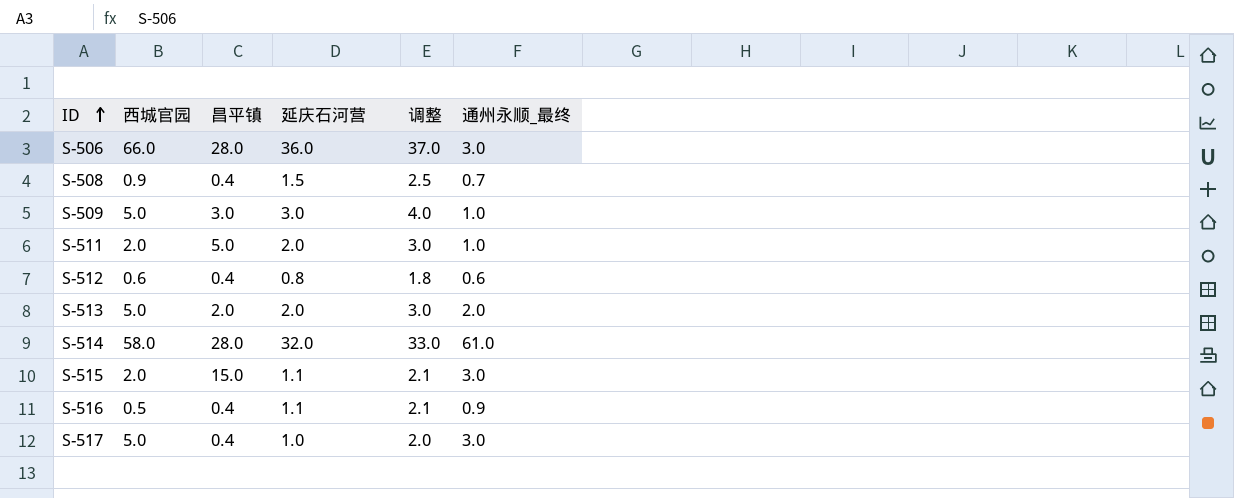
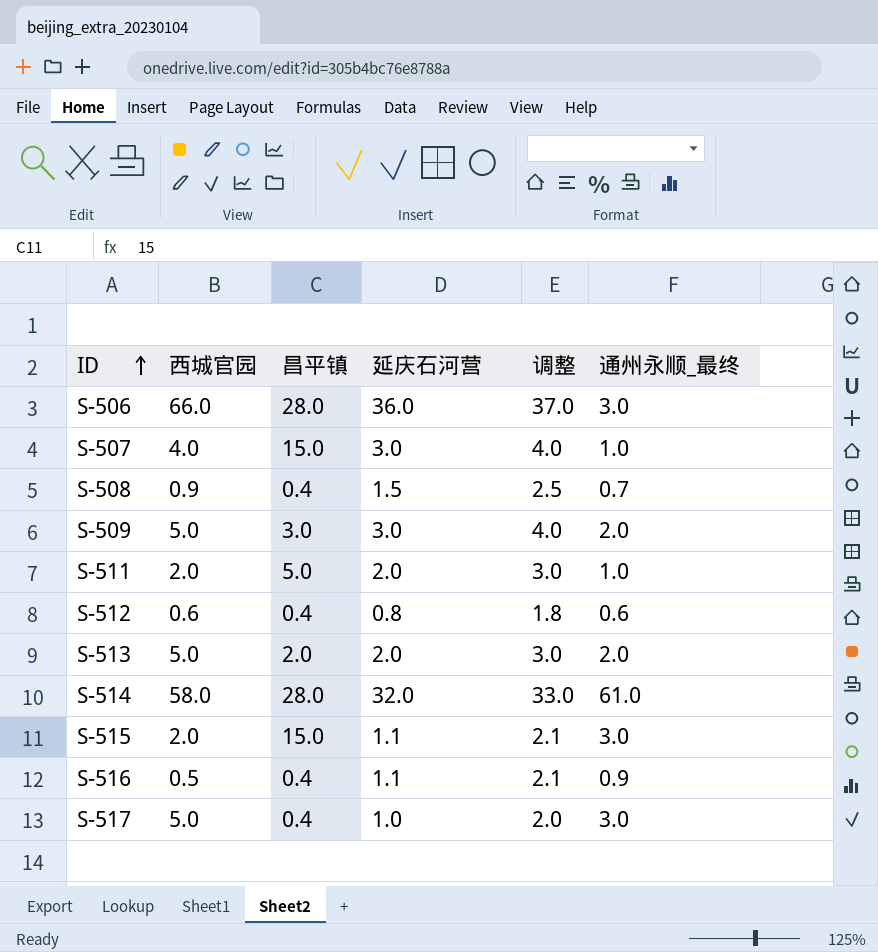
row S-507: none -> 4.0 | 15.0 | 3.0 | 4.0 | 1.0
S-509 | 通州永顺_最终: 1.0 -> 2.0

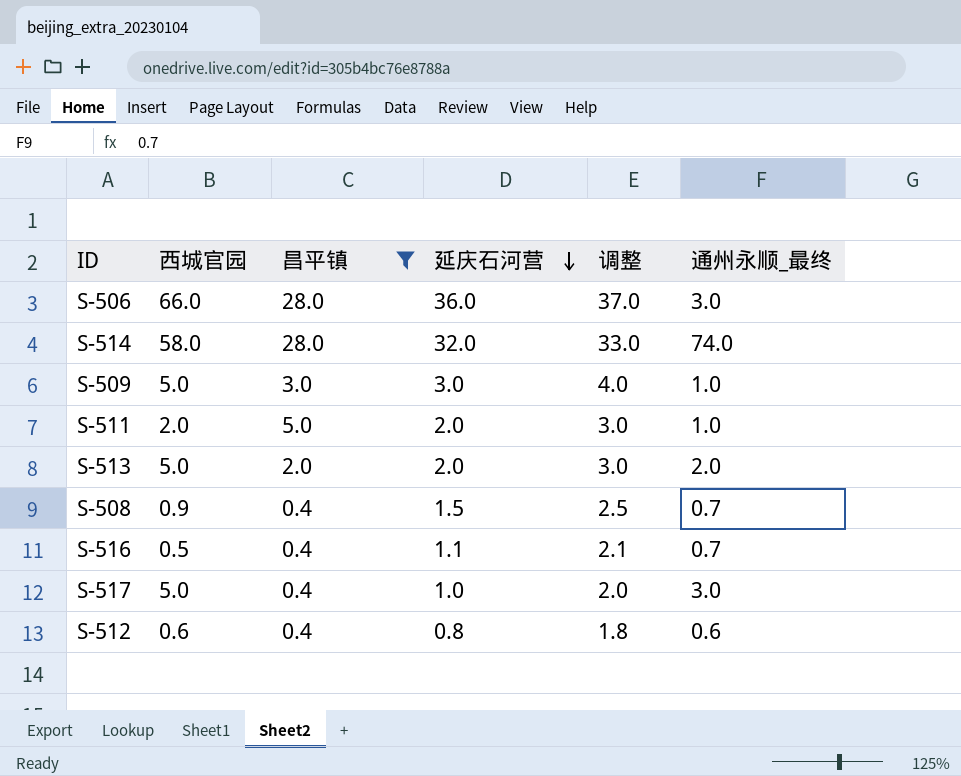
filter: none -> 昌平镇 != 15.0
row order: ID ascending -> 延庆石河营 descending
S-514 | 通州永顺_最终: 61.0 -> 74.0
S-509 | 通州永顺_最终: 2.0 -> 1.0
S-516 | 通州永顺_最终: 0.9 -> 0.7

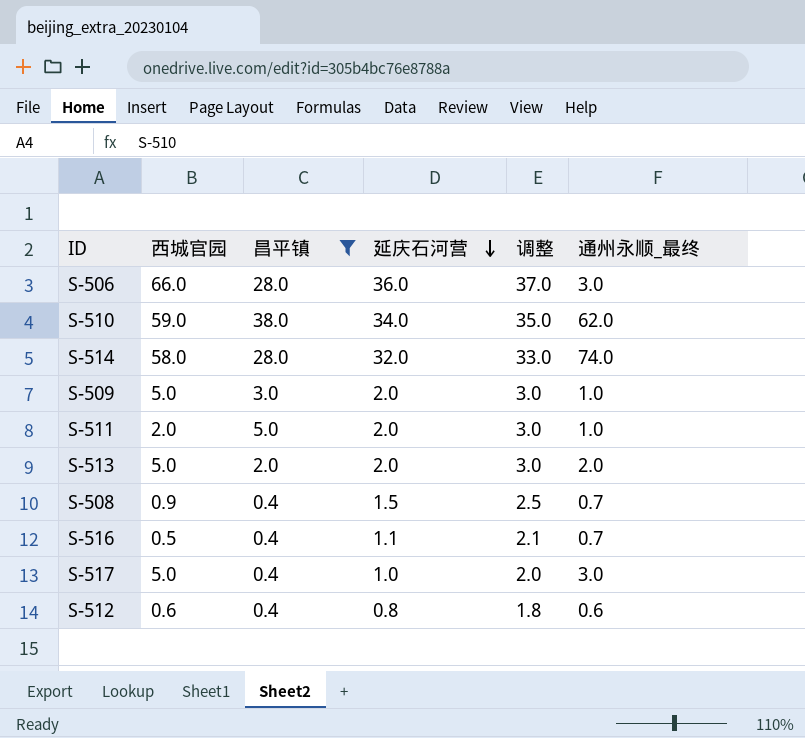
row S-510: none -> 59.0 | 38.0 | 34.0 | 35.0 | 62.0
S-509 | 延庆石河营: 3.0 -> 2.0
S-509 | 调整: 4.0 -> 3.0

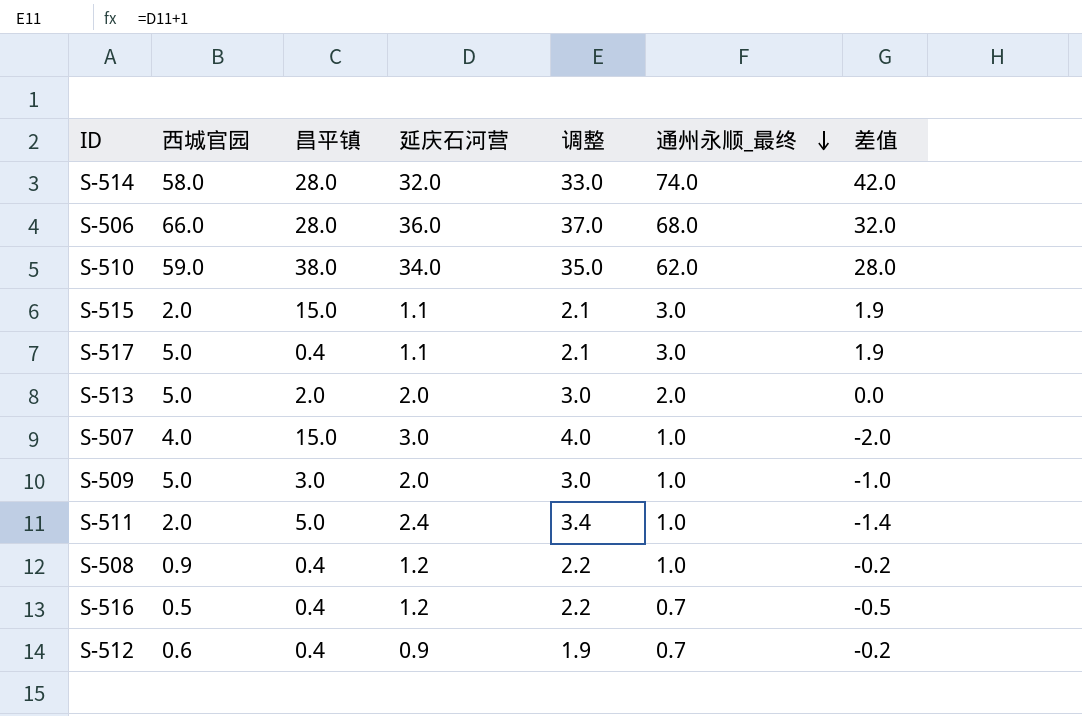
filter: 昌平镇 != 15.0 -> none
row order: 延庆石河营 descending -> 通州永顺_最终 descending
column 差值 | formula: none -> [通州永顺_最终] - [延庆石河营]
S-506 | 通州永顺_最终: 3.0 -> 68.0
S-517 | 延庆石河营: 1.0 -> 1.1
S-517 | 调整: 2.0 -> 2.1
S-511 | 延庆石河营: 2.0 -> 2.4
S-511 | 调整: 3.0 -> 3.4
S-508 | 延庆石河营: 1.5 -> 1.2
S-508 | 调整: 2.5 -> 2.2
S-508 | 通州永顺_最终: 0.7 -> 1.0
S-516 | 延庆石河营: 1.1 -> 1.2
S-516 | 调整: 2.1 -> 2.2
S-512 | 延庆石河营: 0.8 -> 0.9
S-512 | 调整: 1.8 -> 1.9
S-512 | 通州永顺_最终: 0.6 -> 0.7

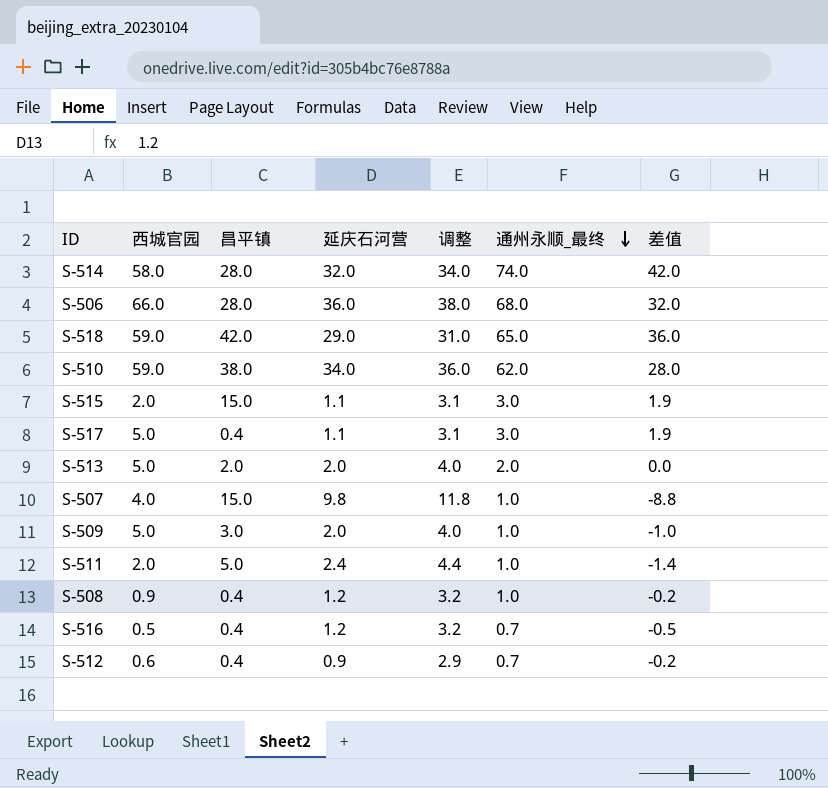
column 调整 | formula: [延庆石河营] + 1 -> [延庆石河营] + 2
row S-518: none -> 59.0 | 42.0 | 29.0 | 31.0 | 65.0 | 36.0
S-507 | 延庆石河营: 3.0 -> 9.8
S-507 | 差值: -2.0 -> -8.8

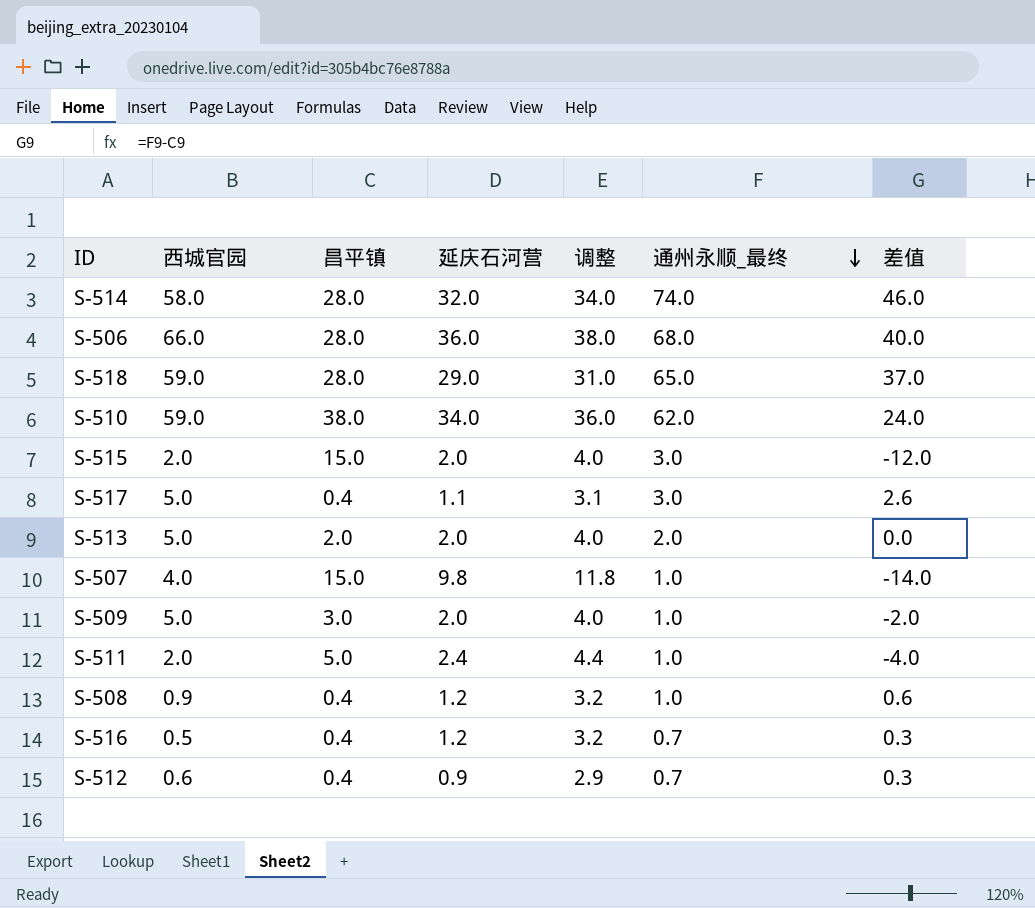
column 差值 | formula: [通州永顺_最终] - [延庆石河营] -> [通州永顺_最终] - [昌平镇]
S-518 | 昌平镇: 42.0 -> 28.0
S-515 | 延庆石河营: 1.1 -> 2.0
S-515 | 调整: 3.1 -> 4.0

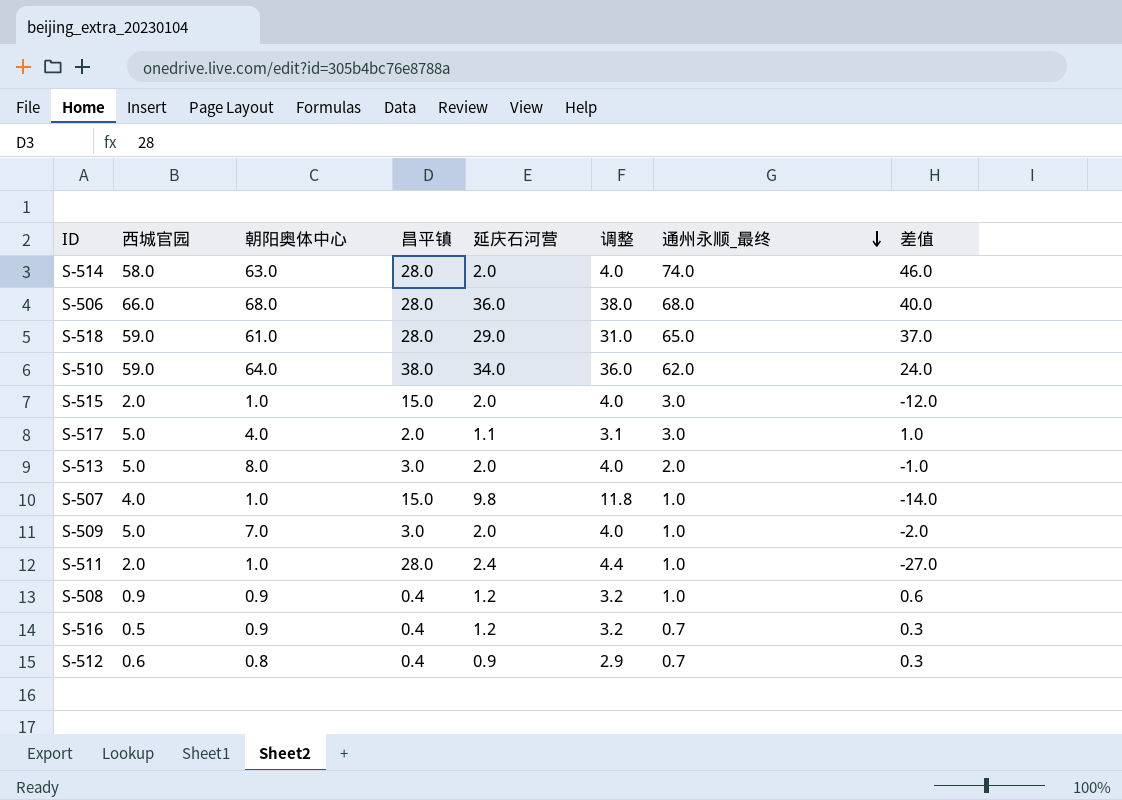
column 朝阳奥体中心 | position: none -> 3
S-514 | 延庆石河营: 32.0 -> 2.0
S-514 | 调整: 34.0 -> 4.0
S-517 | 昌平镇: 0.4 -> 2.0
S-517 | 差值: 2.6 -> 1.0
S-513 | 昌平镇: 2.0 -> 3.0
S-513 | 差值: 0.0 -> -1.0
S-511 | 昌平镇: 5.0 -> 28.0
S-511 | 差值: -4.0 -> -27.0

